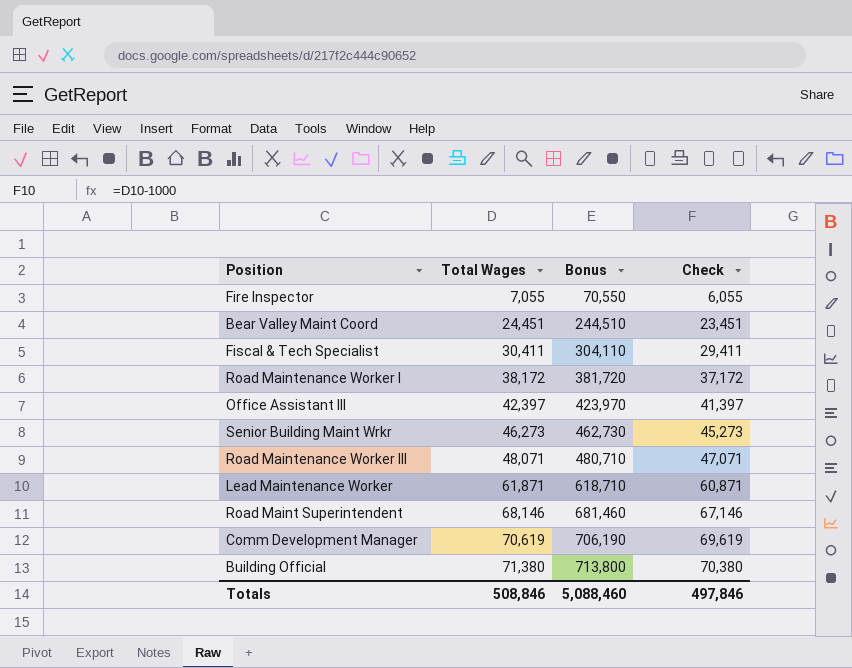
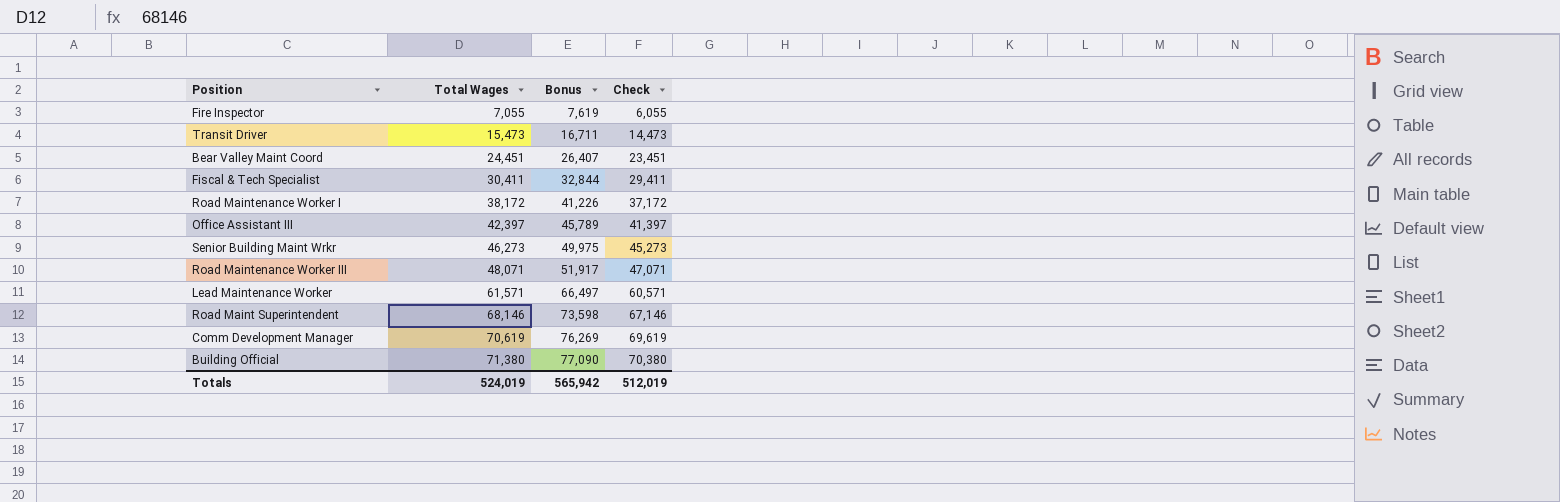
column Bonus | formula: [Total Wages] * 10 -> [Total Wages] * 1.08
row Transit Driver: none -> 15,473 | 16,711 | 14,473
Lead Maintenance Worker | Total Wages: 61,871 -> 61,571
Lead Maintenance Worker | Check: 60,871 -> 60,571
Totals | Total Wages: 508,846 -> 524,019
Totals | Bonus: 5,088,460 -> 565,942
Totals | Check: 497,846 -> 512,019

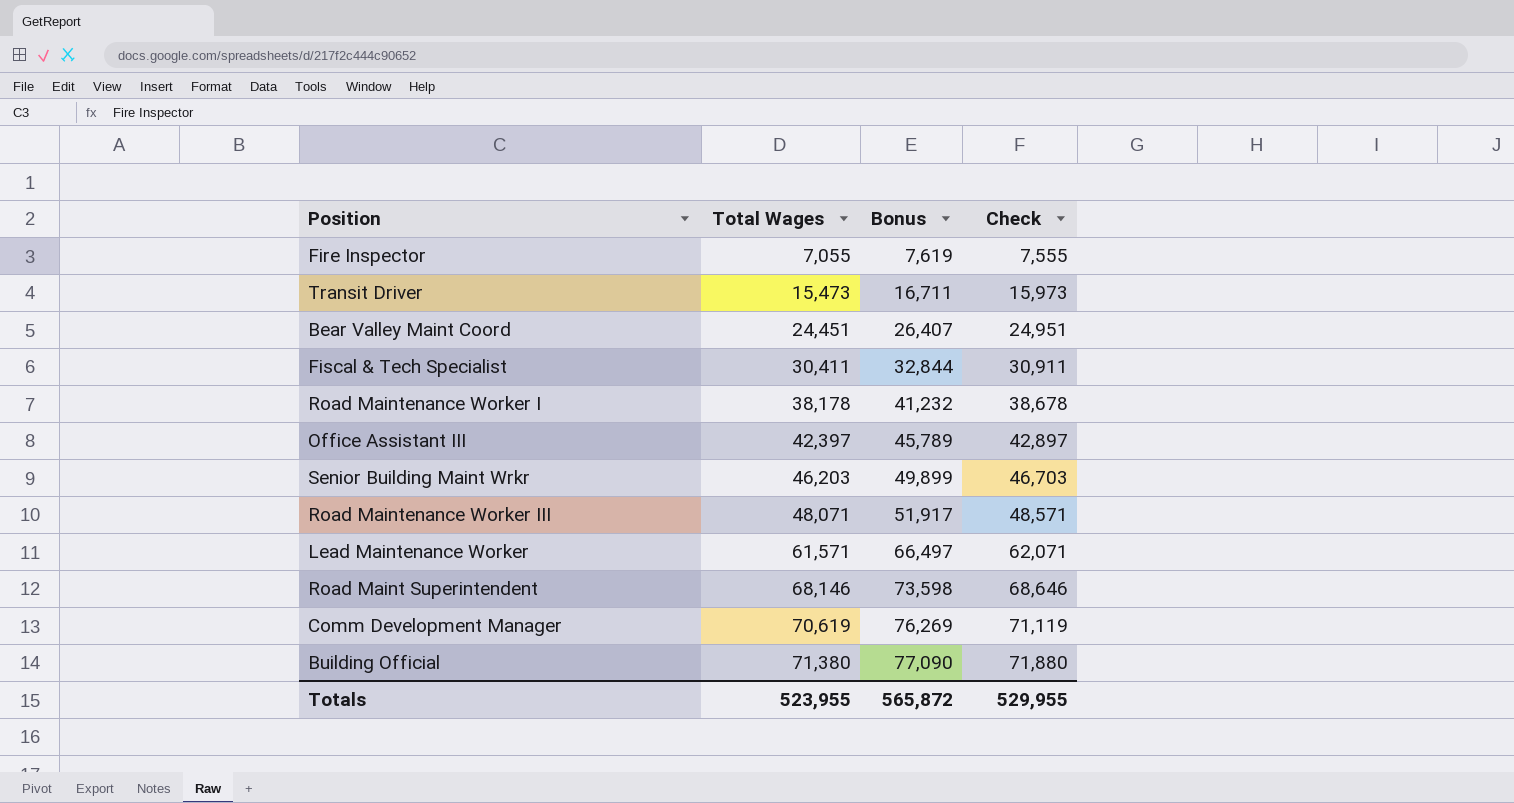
column Check | formula: [Total Wages] - 1000 -> [Total Wages] + 500
Road Maintenance Worker I | Total Wages: 38,172 -> 38,178
Road Maintenance Worker I | Bonus: 41,226 -> 41,232
Senior Building Maint Wrkr | Total Wages: 46,273 -> 46,203
Senior Building Maint Wrkr | Bonus: 49,975 -> 49,899
Totals | Total Wages: 524,019 -> 523,955
Totals | Bonus: 565,942 -> 565,872
Totals | Check: 512,019 -> 529,955

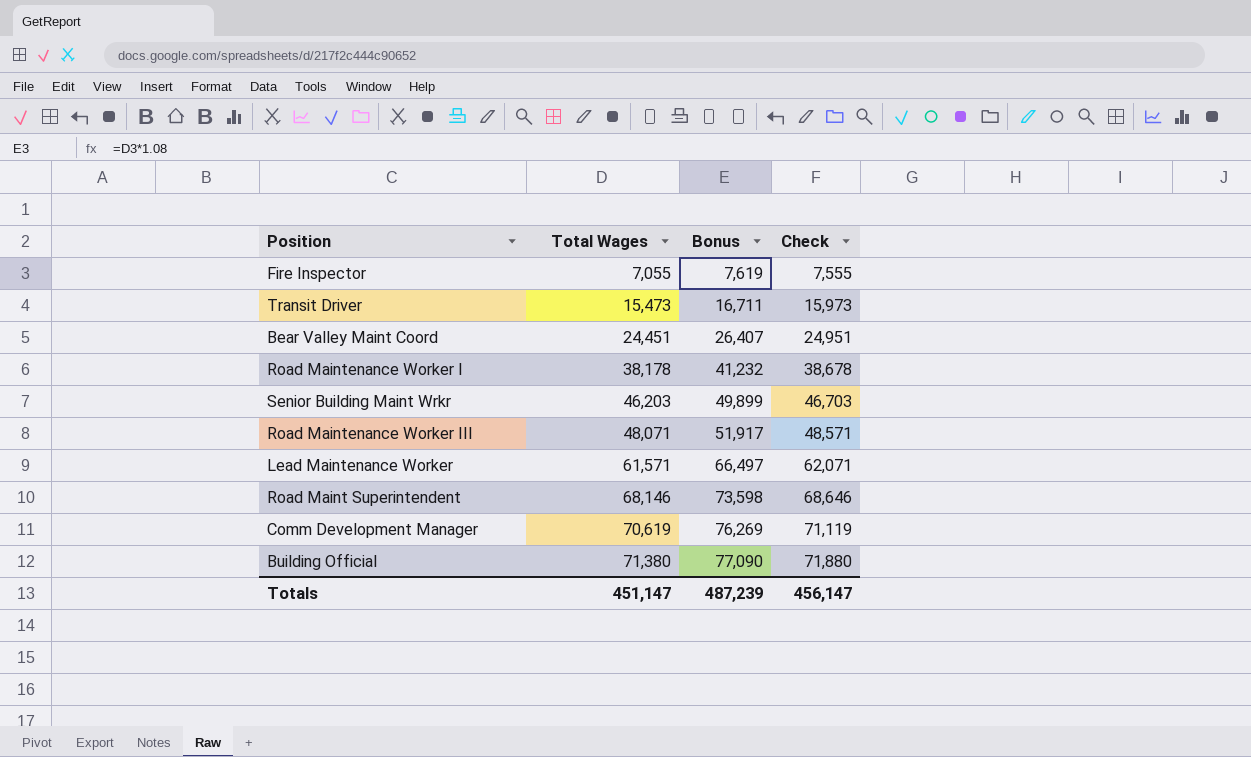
row Fiscal & Tech Specialist: 30,411 | 32,844 | 30,911 -> none
row Office Assistant III: 42,397 | 45,789 | 42,897 -> none
Totals | Total Wages: 523,955 -> 451,147
Totals | Bonus: 565,872 -> 487,239
Totals | Check: 529,955 -> 456,147

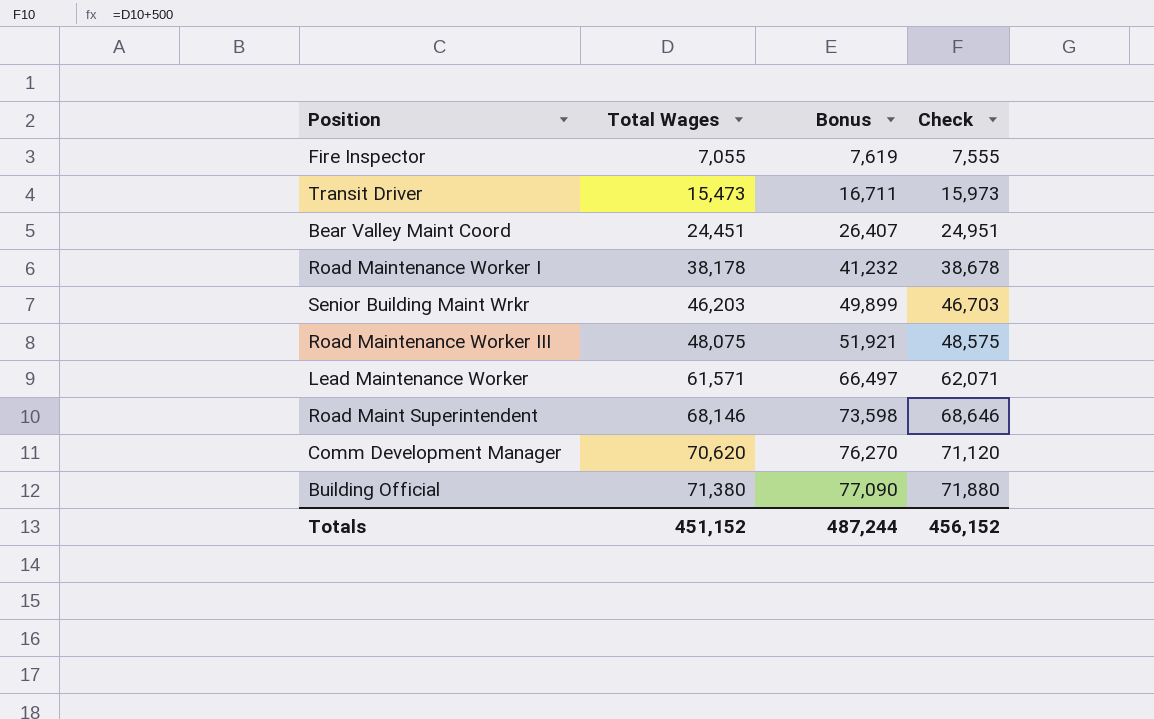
Road Maintenance Worker III | Total Wages: 48,071 -> 48,075
Road Maintenance Worker III | Bonus: 51,917 -> 51,921
Road Maintenance Worker III | Check: 48,571 -> 48,575
Comm Development Manager | Total Wages: 70,619 -> 70,620
Comm Development Manager | Bonus: 76,269 -> 76,270
Comm Development Manager | Check: 71,119 -> 71,120
Totals | Total Wages: 451,147 -> 451,152
Totals | Bonus: 487,239 -> 487,244
Totals | Check: 456,147 -> 456,152

